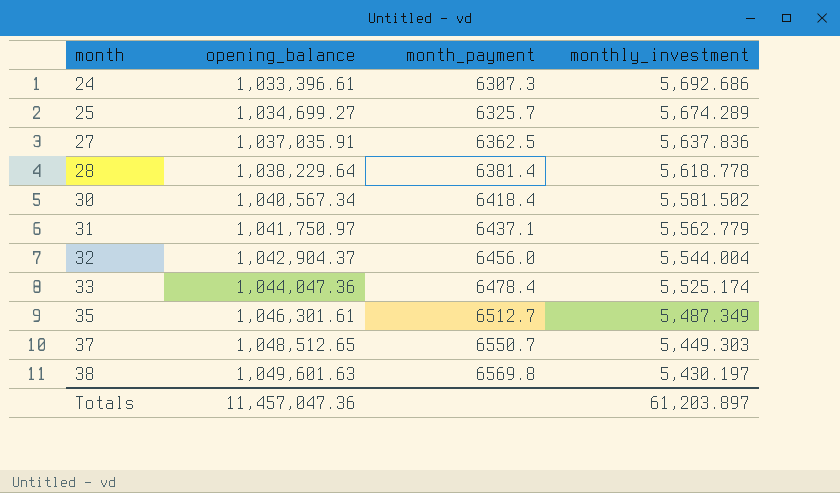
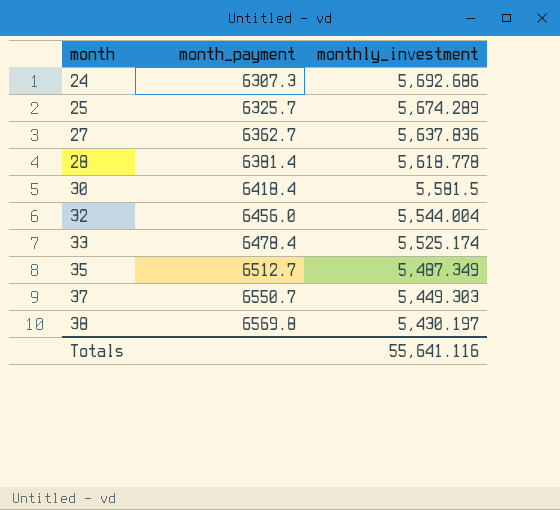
column opening_balance | position: 2 -> none
row 31: 1,041,750.97 | 6437.1 | 5,562.779 -> none
27 | month_payment: 6362.5 -> 6362.7
30 | monthly_investment: 5,581.502 -> 5,581.5
Totals | monthly_investment: 61,203.897 -> 55,641.116

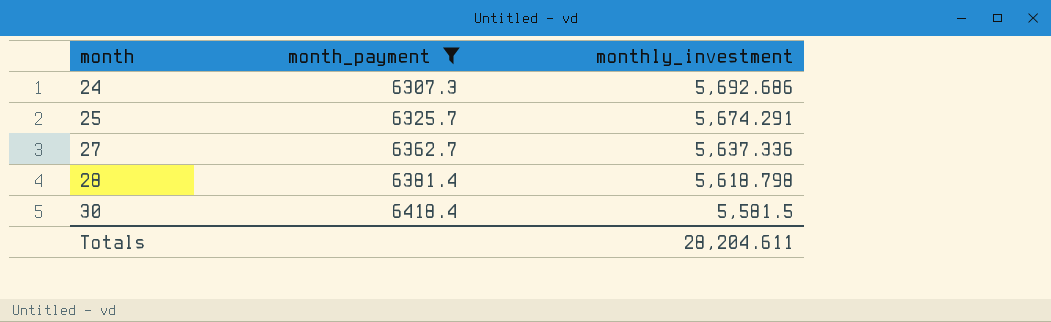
filter: none -> month_payment <= 6418.4
25 | monthly_investment: 5,674.289 -> 5,674.291
27 | monthly_investment: 5,637.836 -> 5,637.336
28 | monthly_investment: 5,618.778 -> 5,618.798
Totals | monthly_investment: 55,641.116 -> 28,204.611

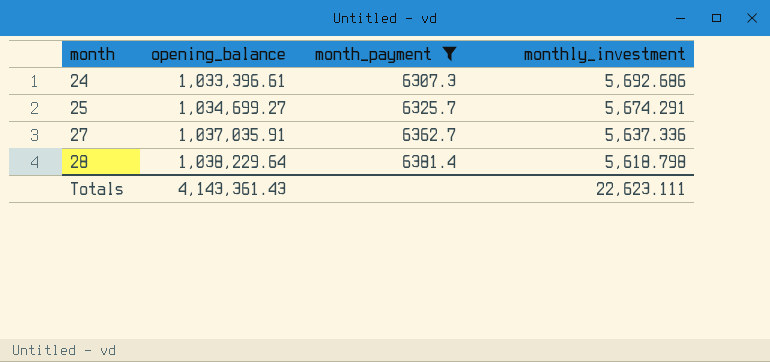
column opening_balance | position: none -> 2
row 30: 6418.4 | 5,581.5 -> none
Totals | monthly_investment: 28,204.611 -> 22,623.111

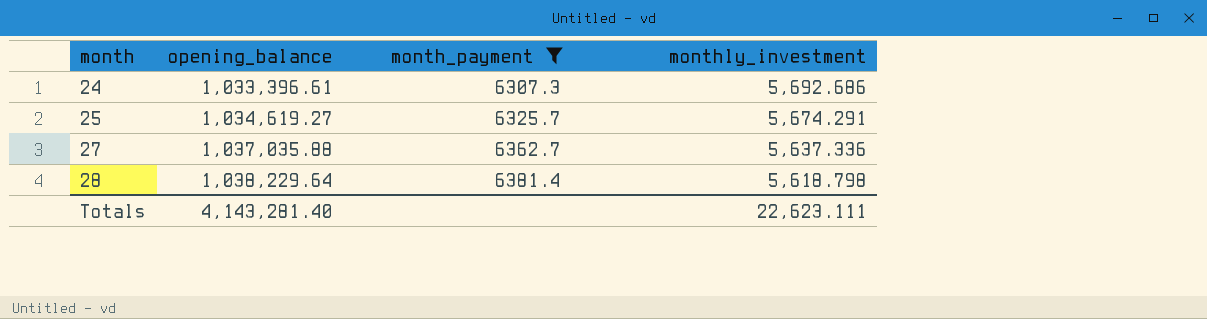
25 | opening_balance: 1,034,699.27 -> 1,034,619.27
27 | opening_balance: 1,037,035.91 -> 1,037,035.88
Totals | opening_balance: 4,143,361.43 -> 4,143,281.40

